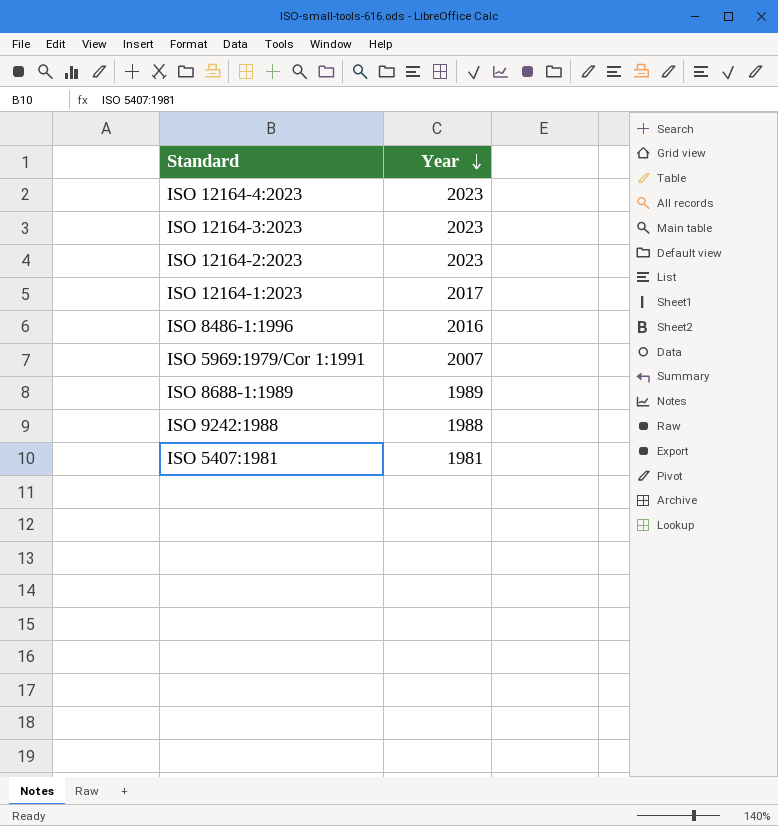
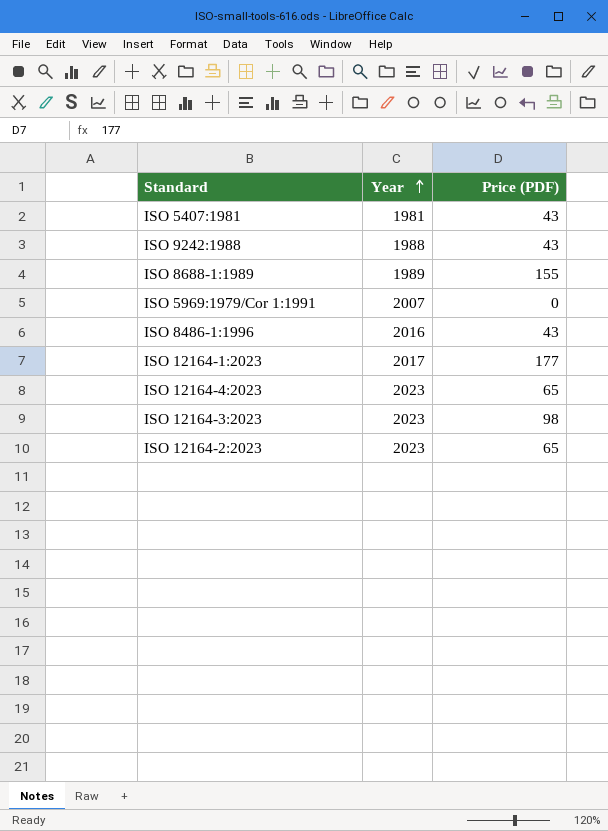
row order: Year descending -> Year ascending
column Price (PDF) | position: none -> 3

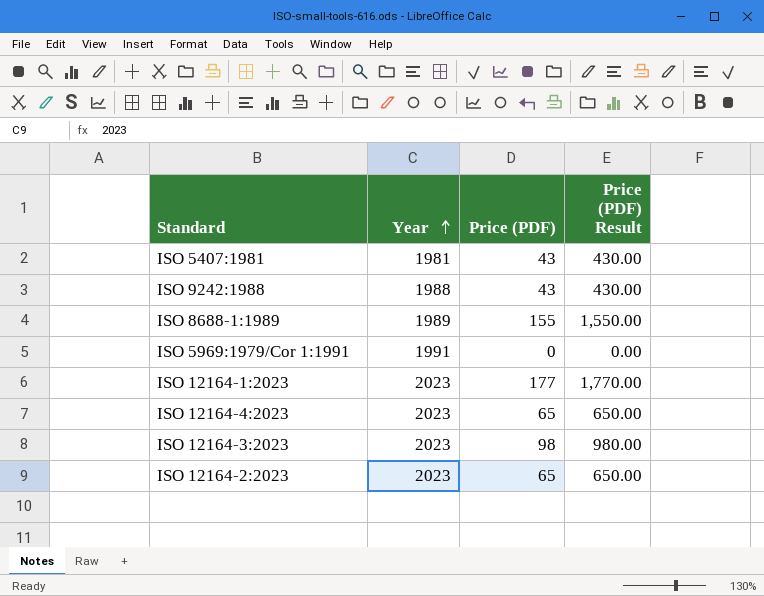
column Price (PDF) Result | formula: none -> [Price (PDF)] * 10
row ISO 8486-1:1996: 2016 | 43 -> none
ISO 5969:1979/Cor 1:1991 | Year: 2007 -> 1991
ISO 12164-1:2023 | Year: 2017 -> 2023

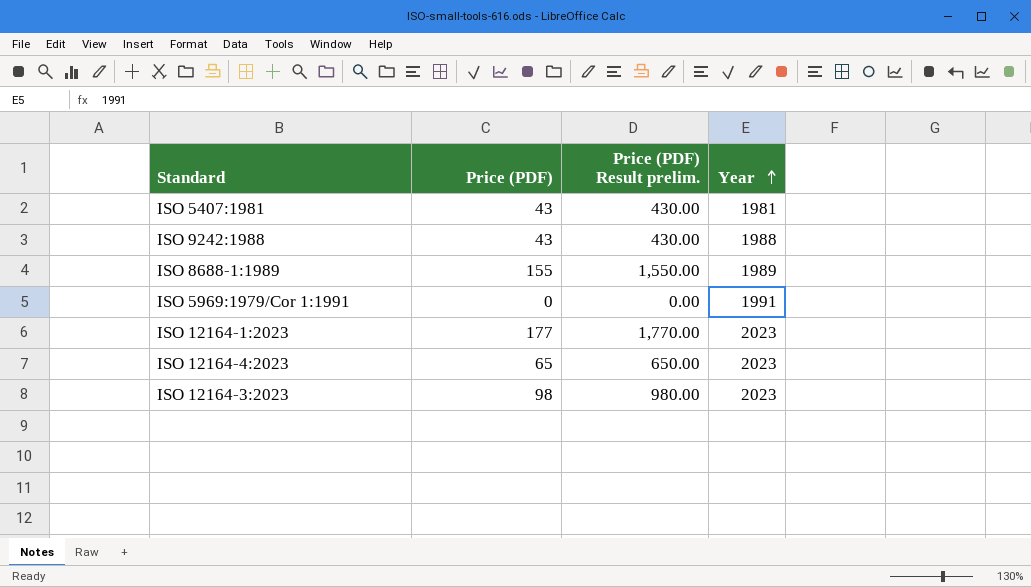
column name: Price (PDF) Result -> Price (PDF) Result prelim.
column Year | position: 2 -> 4
row ISO 12164-2:2023: 2023 | 65 | 650.00 -> none

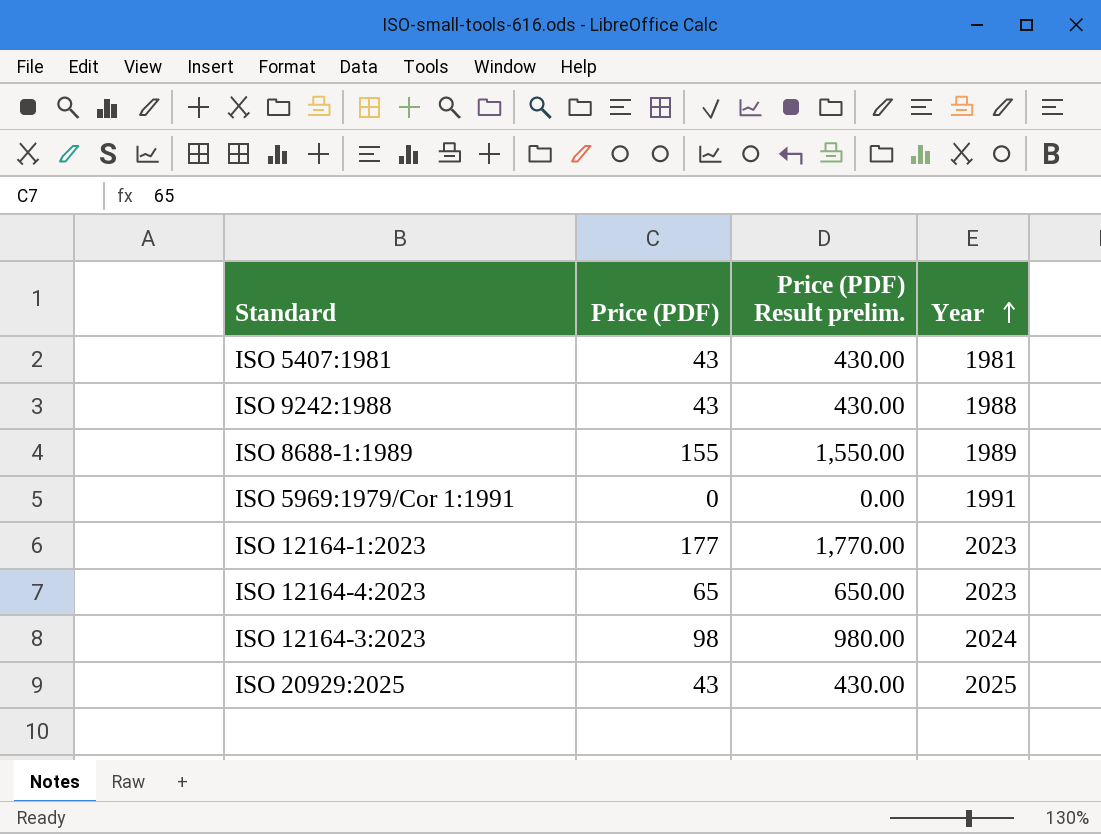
ISO 12164-3:2023 | Year: 2023 -> 2024
row ISO 20929:2025: none -> 43 | 430.00 | 2025

